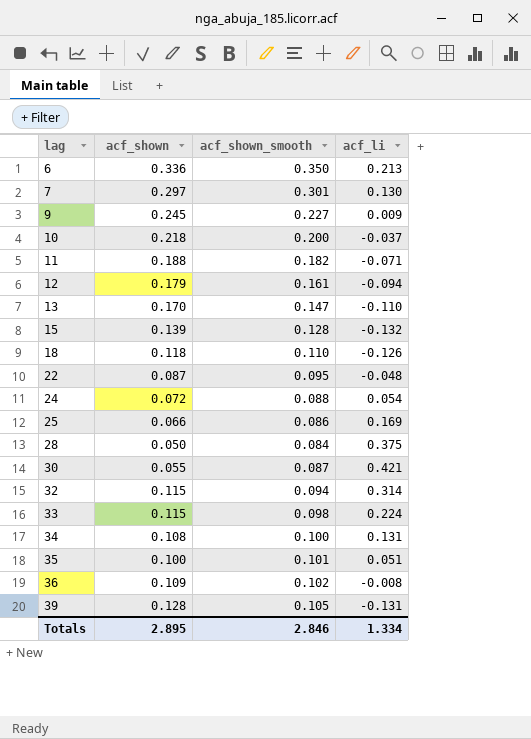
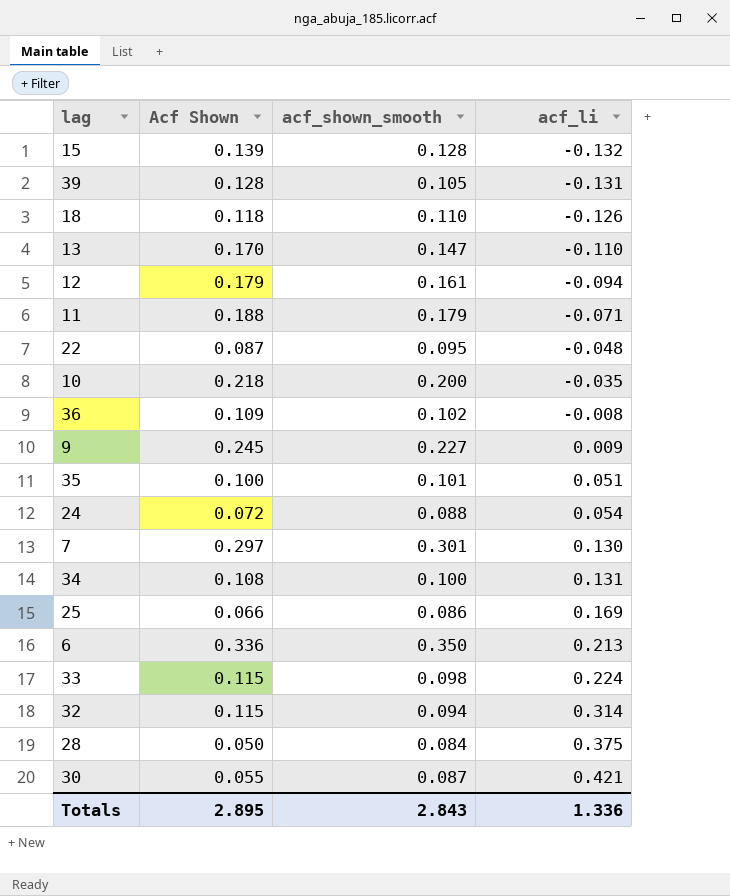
row order: lag ascending -> acf_li ascending
column name: acf_shown -> Acf Shown
11 | acf_shown_smooth: 0.182 -> 0.179
10 | acf_li: -0.037 -> -0.035
Totals | acf_shown_smooth: 2.846 -> 2.843
Totals | acf_li: 1.334 -> 1.336

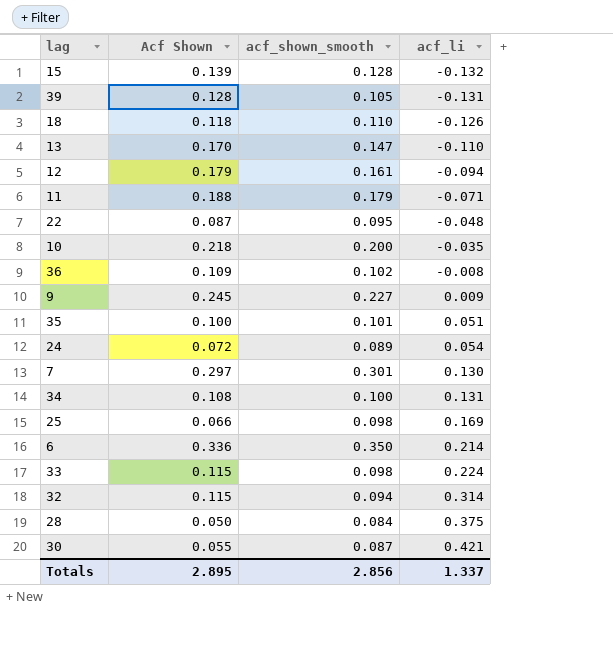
24 | acf_shown_smooth: 0.088 -> 0.089
25 | acf_shown_smooth: 0.086 -> 0.098
6 | acf_li: 0.213 -> 0.214
Totals | acf_shown_smooth: 2.843 -> 2.856
Totals | acf_li: 1.336 -> 1.337

